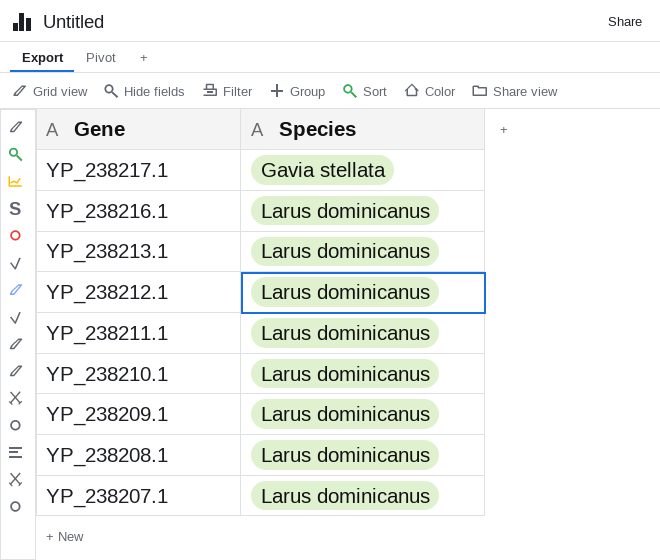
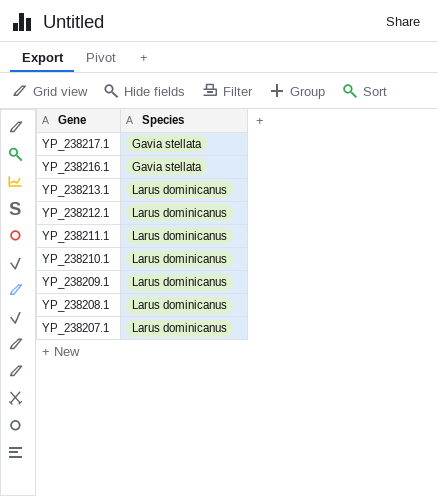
YP_238216.1 | Species: Larus dominicanus -> Gavia stellata

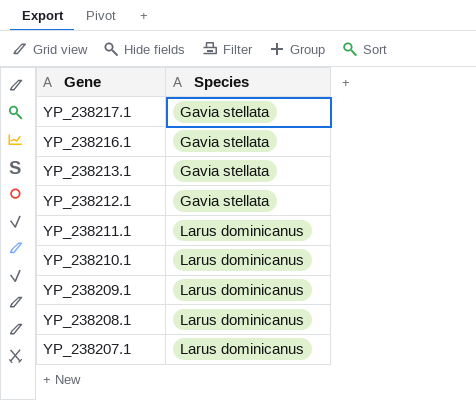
YP_238213.1 | Species: Larus dominicanus -> Gavia stellata
YP_238212.1 | Species: Larus dominicanus -> Gavia stellata

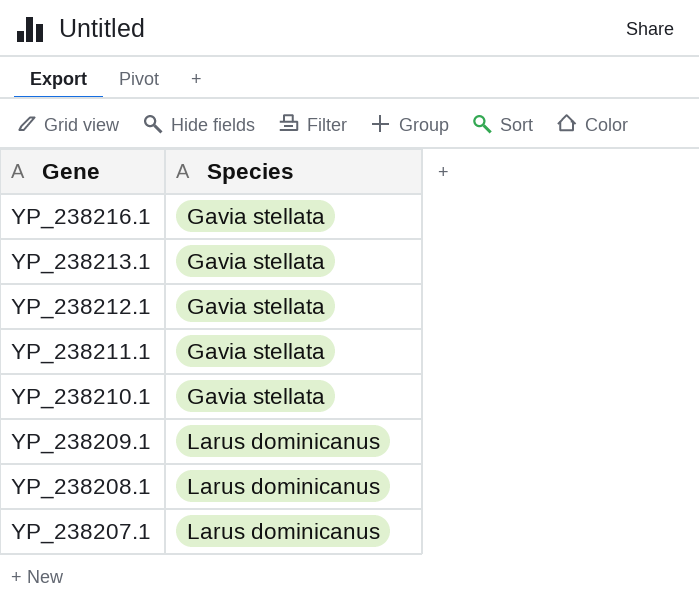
row YP_238217.1: Gavia stellata -> none
YP_238211.1 | Species: Larus dominicanus -> Gavia stellata
YP_238210.1 | Species: Larus dominicanus -> Gavia stellata

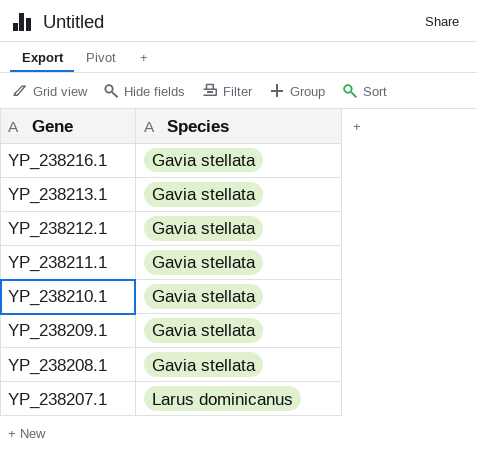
YP_238209.1 | Species: Larus dominicanus -> Gavia stellata
YP_238208.1 | Species: Larus dominicanus -> Gavia stellata

